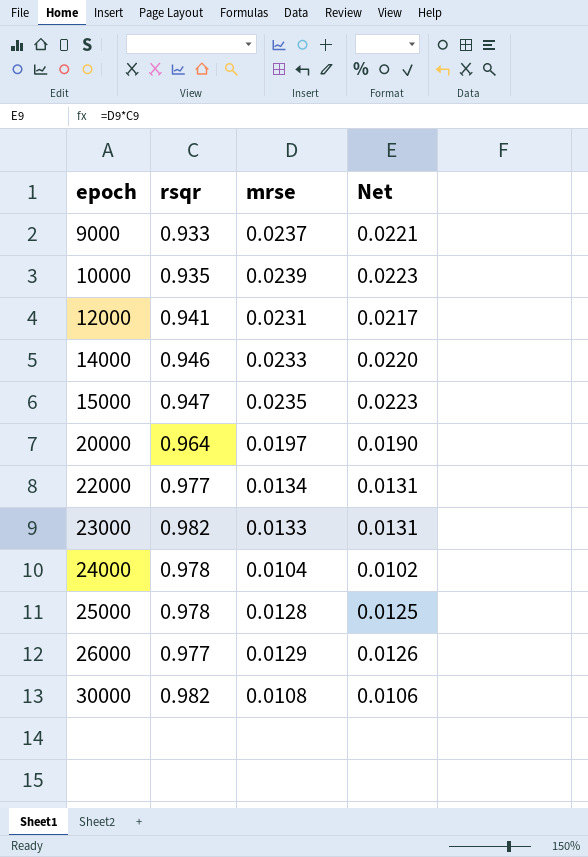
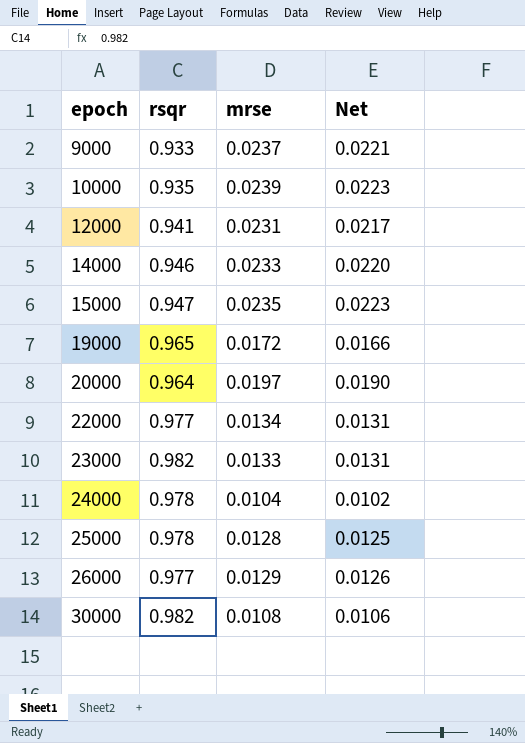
row 19000: none -> 0.965 | 0.0172 | 0.0166

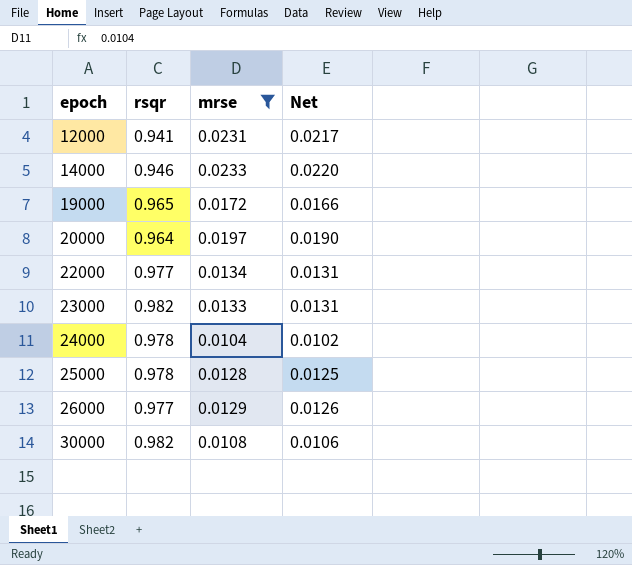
filter: none -> mrse <= 0.0233

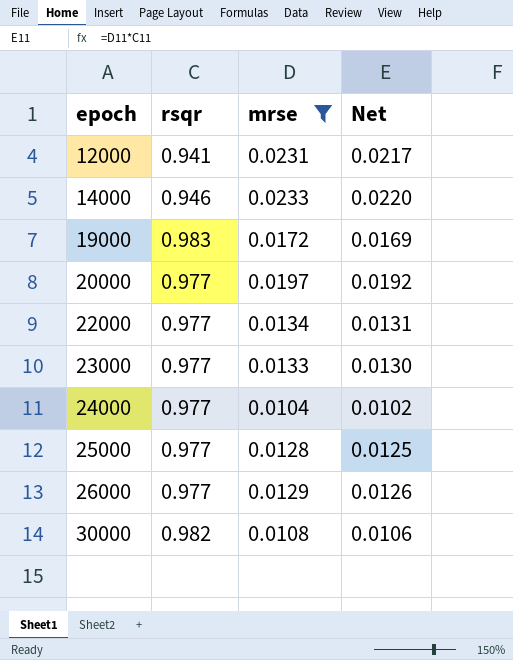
19000 | rsqr: 0.965 -> 0.983
19000 | Net: 0.0166 -> 0.0169
20000 | rsqr: 0.964 -> 0.977
20000 | Net: 0.0190 -> 0.0192
23000 | rsqr: 0.982 -> 0.977
23000 | Net: 0.0131 -> 0.0130
24000 | rsqr: 0.978 -> 0.977
25000 | rsqr: 0.978 -> 0.977

